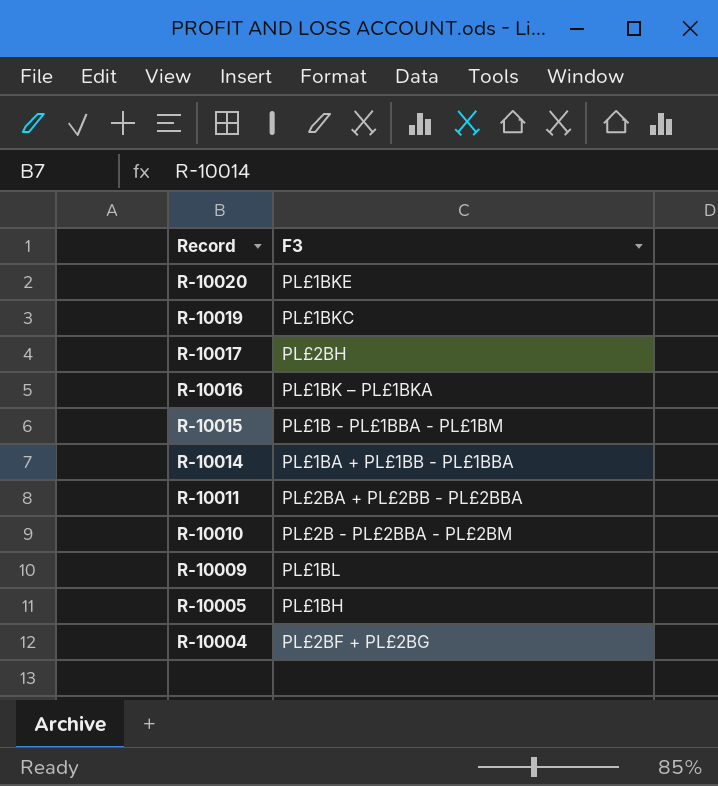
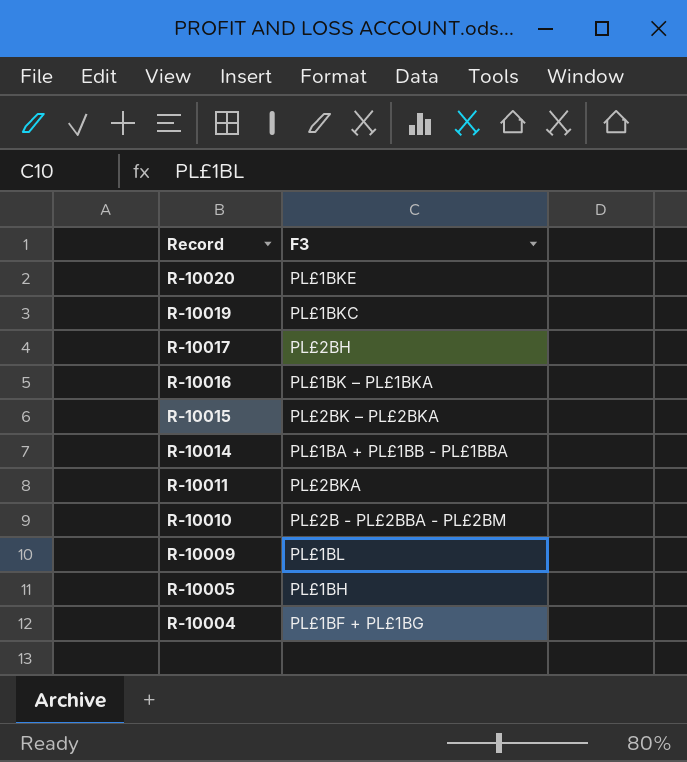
R-10015 | F3: PL£1B - PL£1BBA - PL£1BM -> PL£2BK – PL£2BKA
R-10011 | F3: PL£2BA + PL£2BB - PL£2BBA -> PL£2BKA
R-10004 | F3: PL£2BF + PL£2BG -> PL£1BF + PL£1BG

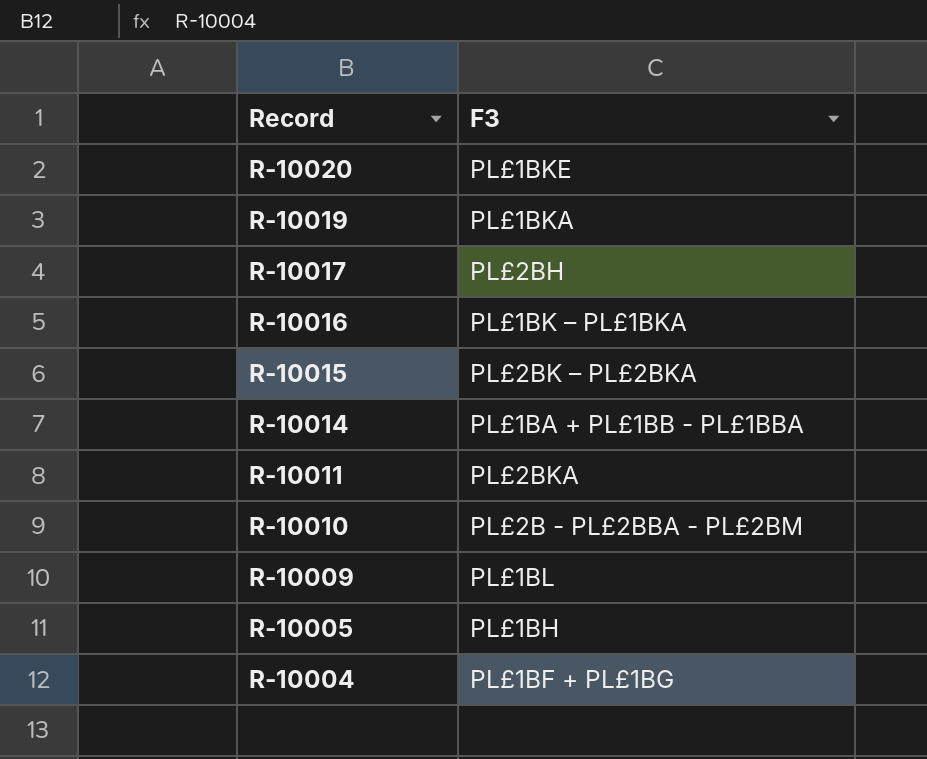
R-10019 | F3: PL£1BKC -> PL£1BKA

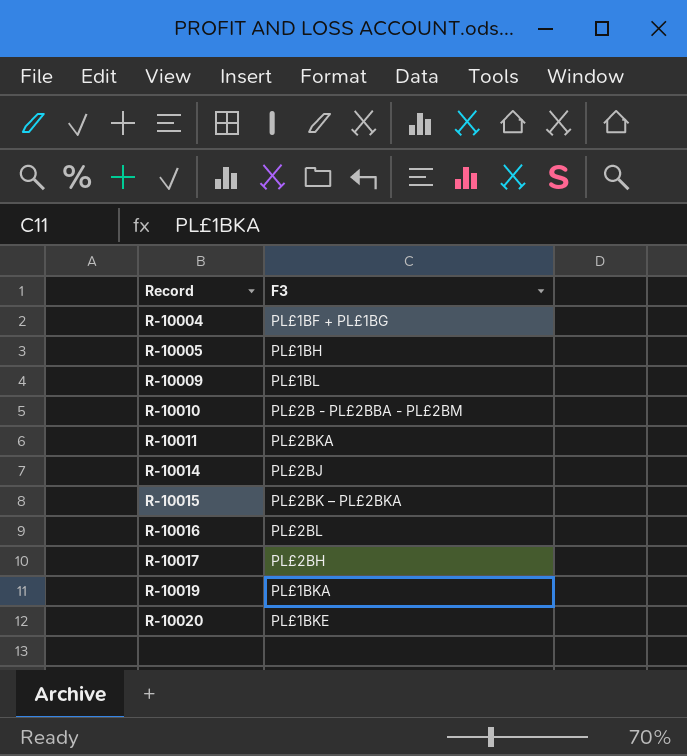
row order: Record descending -> Record ascending
R-10014 | F3: PL£1BA + PL£1BB - PL£1BBA -> PL£2BJ
R-10016 | F3: PL£1BK – PL£1BKA -> PL£2BL

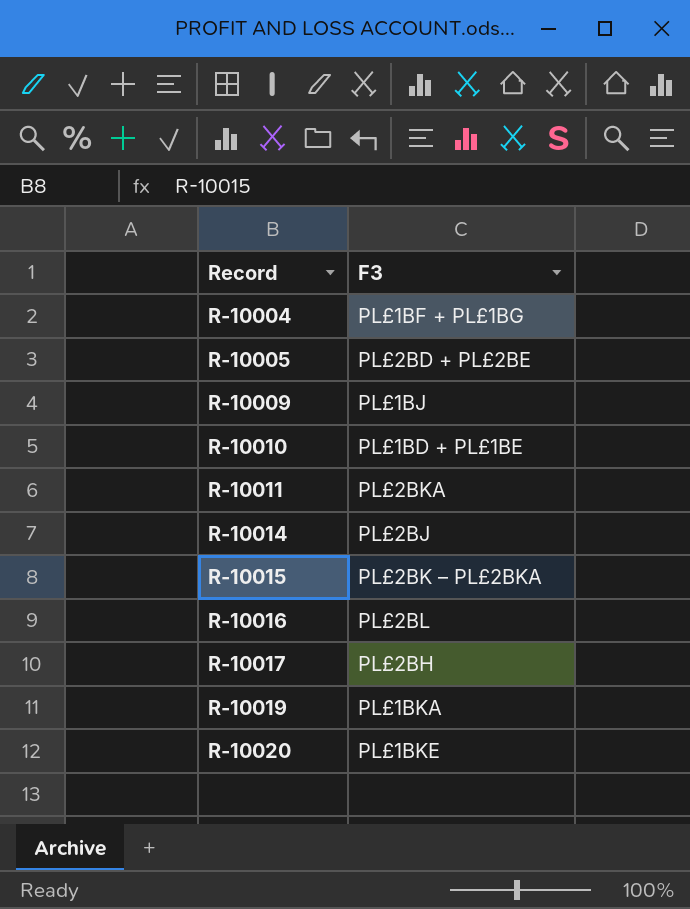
R-10005 | F3: PL£1BH -> PL£2BD + PL£2BE
R-10009 | F3: PL£1BL -> PL£1BJ
R-10010 | F3: PL£2B - PL£2BBA - PL£2BM -> PL£1BD + PL£1BE

